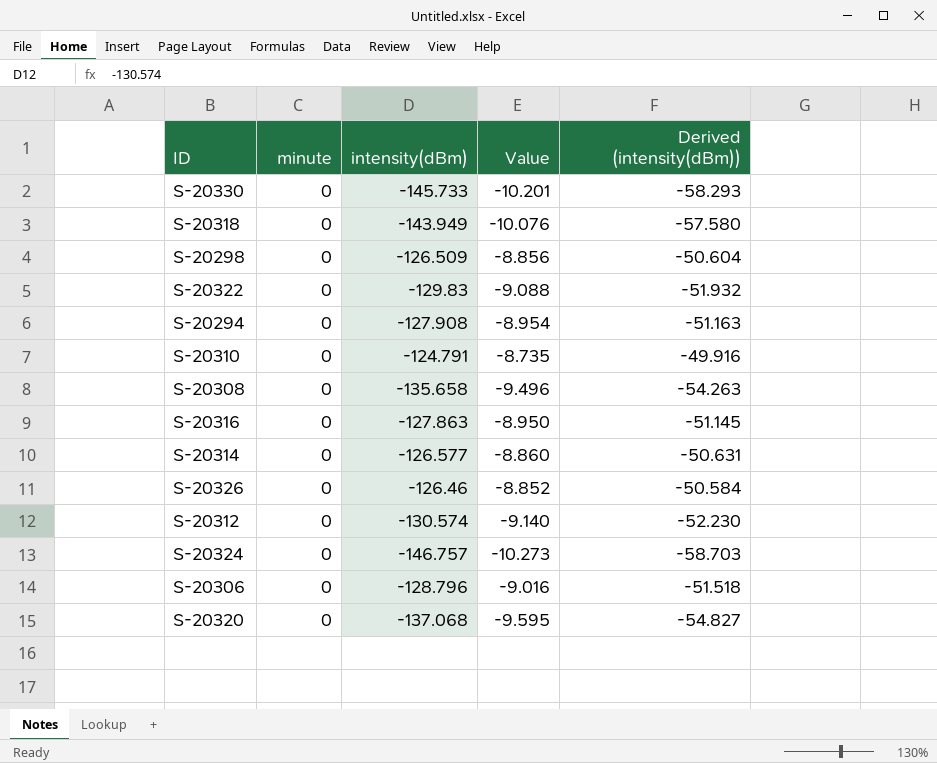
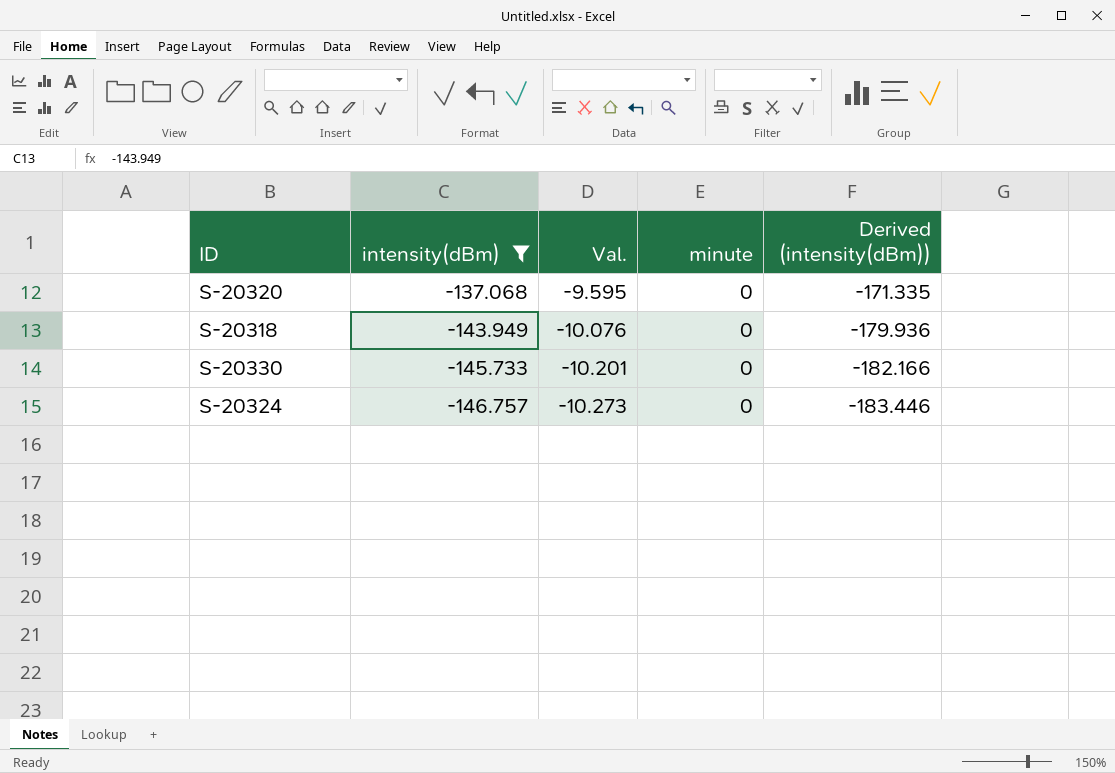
filter: none -> intensity(dBm) <= -137.068
row order: none -> intensity(dBm) descending
column name: Value -> Val.
column minute | position: 2 -> 4
column Derived (intensity(dBm)) | formula: [intensity(dBm)] * 0.4 -> [intensity(dBm)] * 1.25

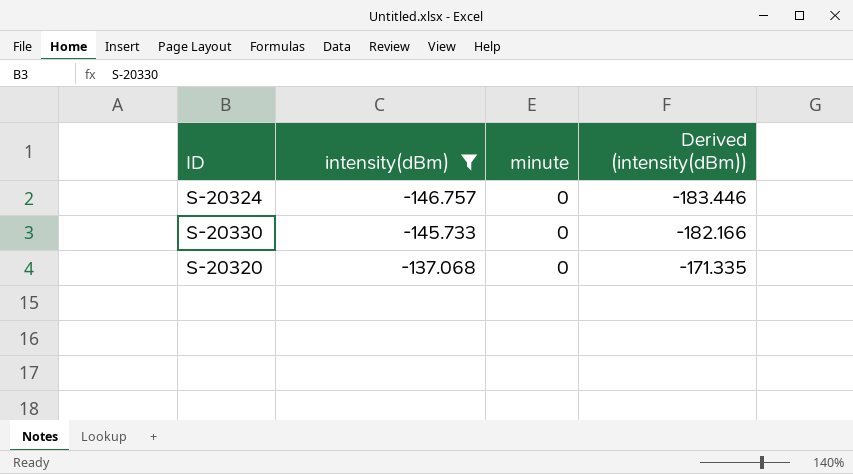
row order: intensity(dBm) descending -> intensity(dBm) ascending
column Val. | formula: [intensity(dBm)] * 0.07 -> none
row S-20318: -143.949 | -10.076 | 0 | -179.936 -> none

